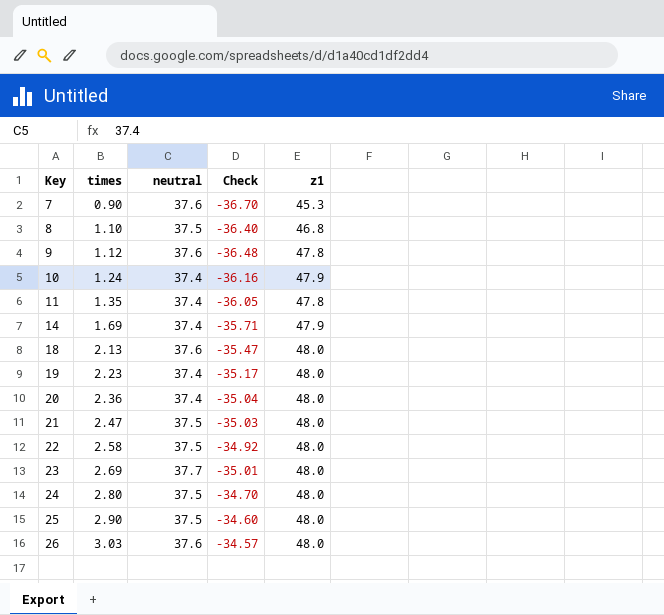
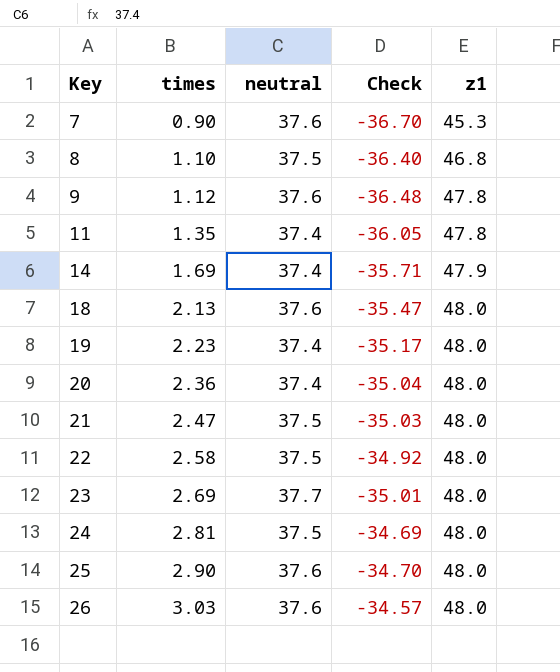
row 10: 1.24 | 37.4 | -36.16 | 47.9 -> none
24 | times: 2.80 -> 2.81
24 | Check: -34.70 -> -34.69
25 | neutral: 37.5 -> 37.6
25 | Check: -34.60 -> -34.70

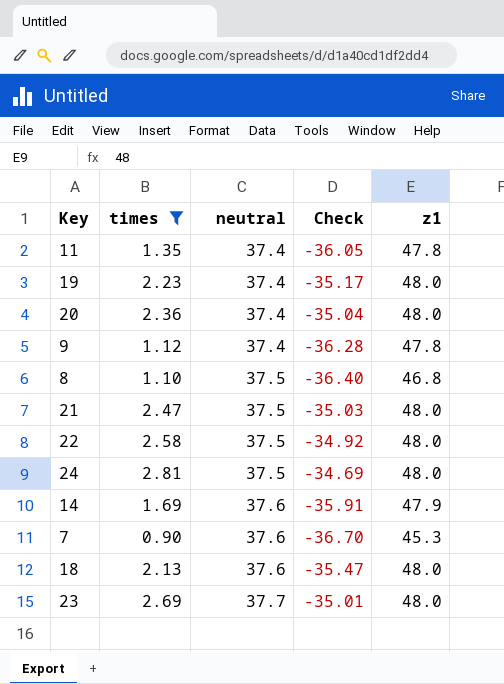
filter: none -> times <= 2.81
row order: Key ascending -> neutral ascending
9 | neutral: 37.6 -> 37.4
9 | Check: -36.48 -> -36.28
14 | neutral: 37.4 -> 37.6
14 | Check: -35.71 -> -35.91

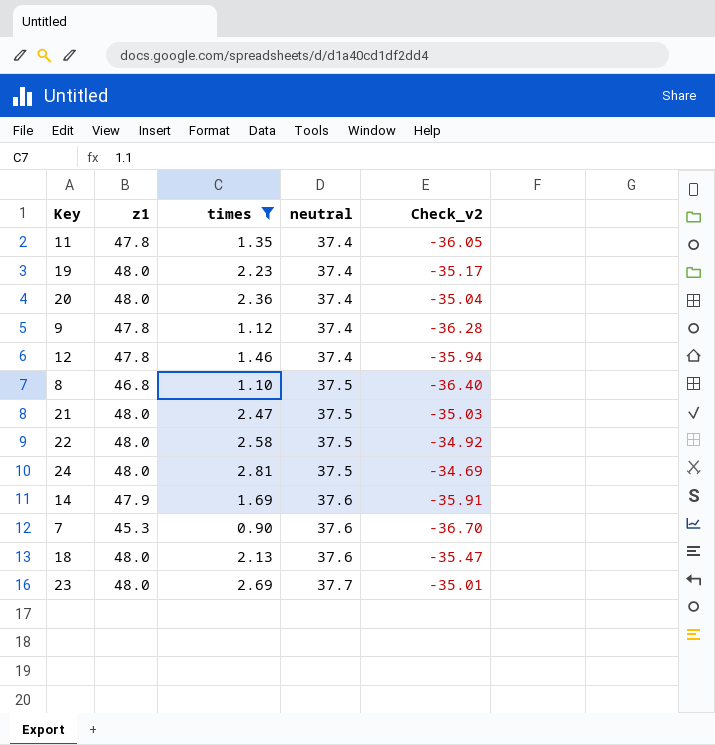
column z1 | position: 5 -> 2
column name: Check -> Check_v2
row 12: none -> 47.8 | 1.46 | 37.4 | -35.94

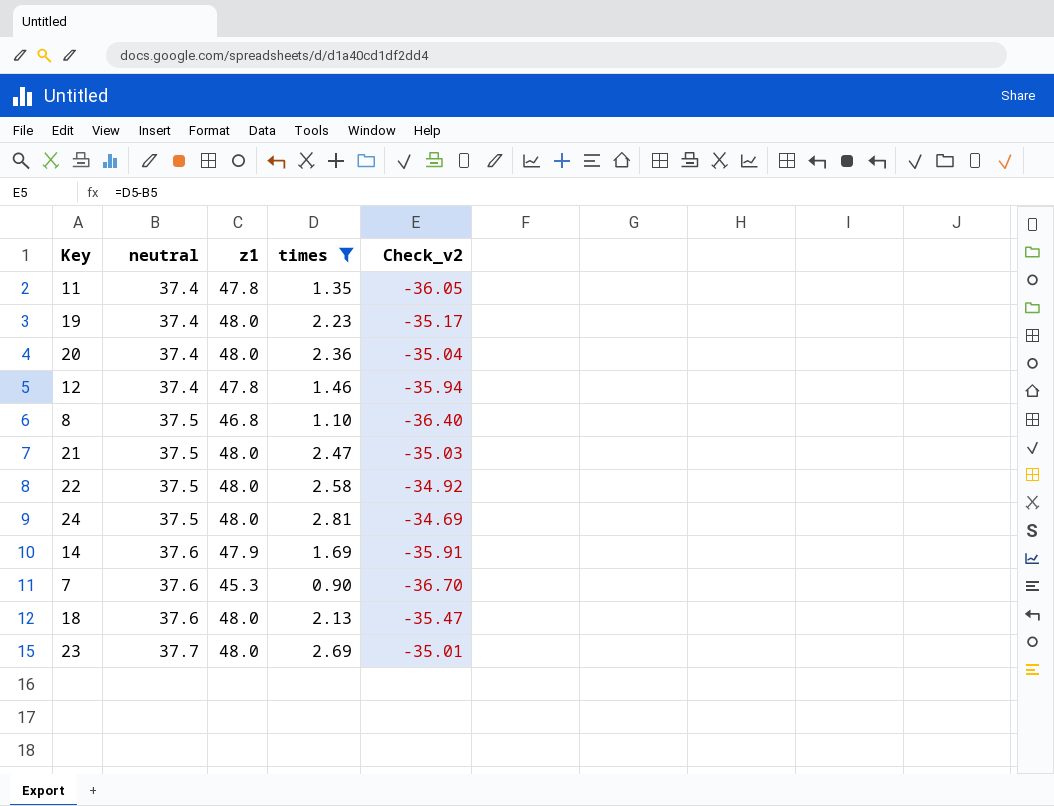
column neutral | position: 4 -> 2
row 9: 47.8 | 1.12 | 37.4 | -36.28 -> none

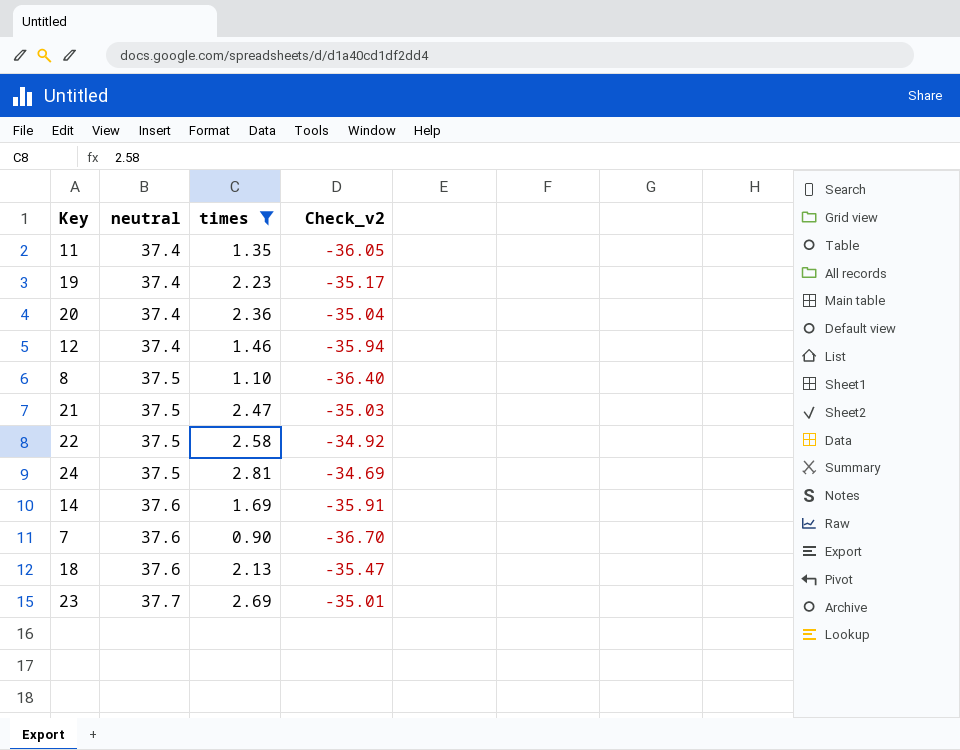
column z1 | position: 3 -> none

